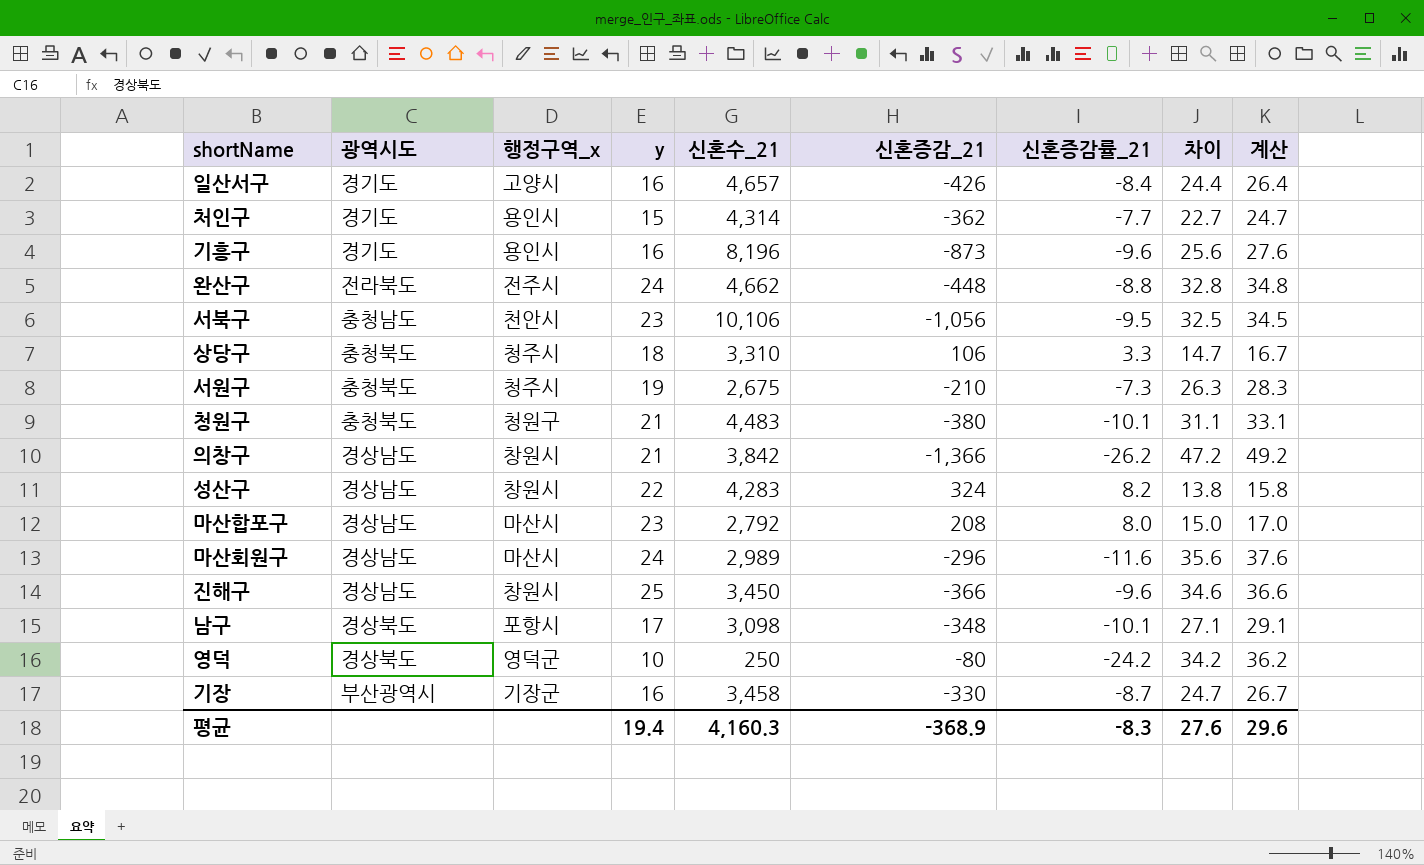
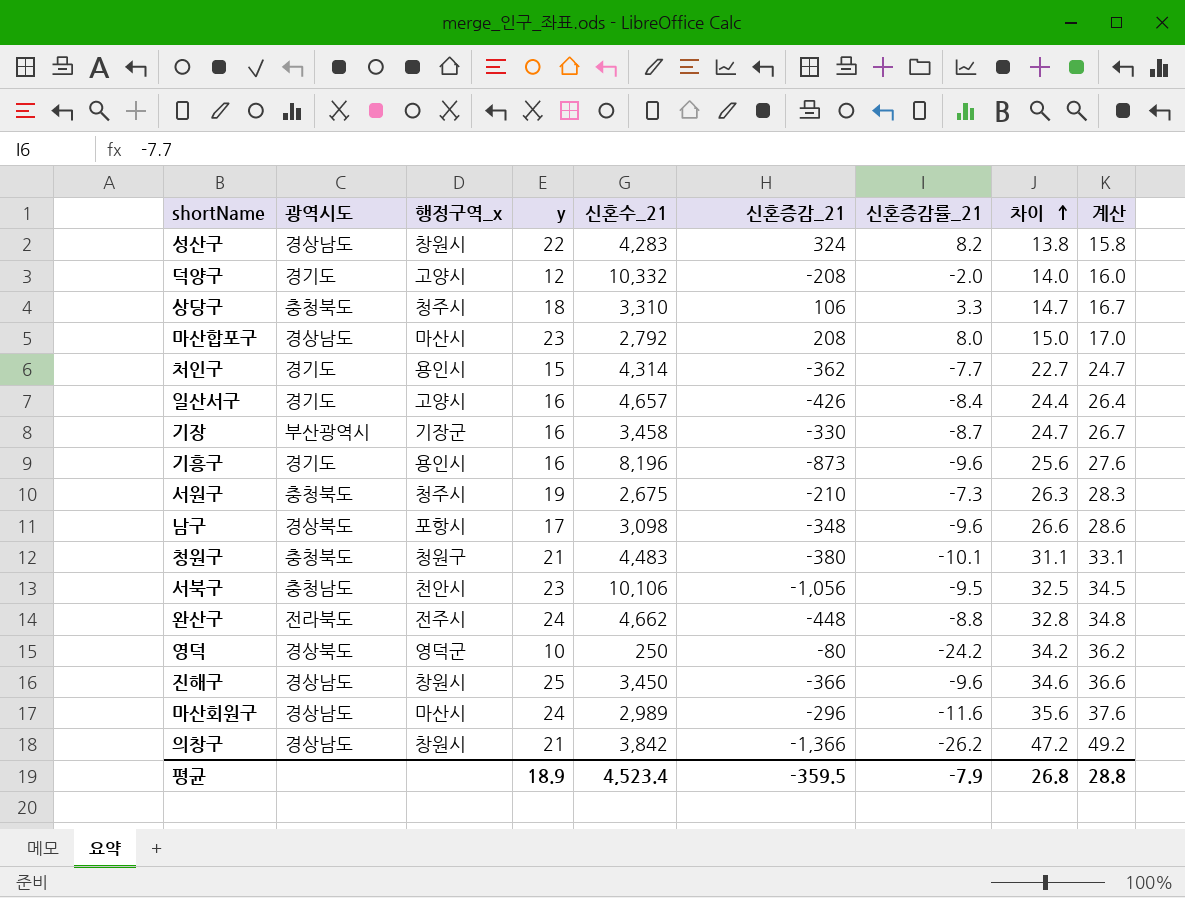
row order: none -> 차이 ascending
row 덕양구: none -> 경기도 | 고양시 | 12 | 10,332 | -208 | -2.0 | 14.0 | 16.0
남구 | 신혼증감률_21: -10.1 -> -9.6
남구 | 차이: 27.1 -> 26.6
남구 | 계산: 29.1 -> 28.6
평균 | y: 19.4 -> 18.9
평균 | 신혼수_21: 4,160.3 -> 4,523.4
평균 | 신혼증감_21: -368.9 -> -359.5
평균 | 신혼증감률_21: -8.3 -> -7.9
평균 | 차이: 27.6 -> 26.8
평균 | 계산: 29.6 -> 28.8

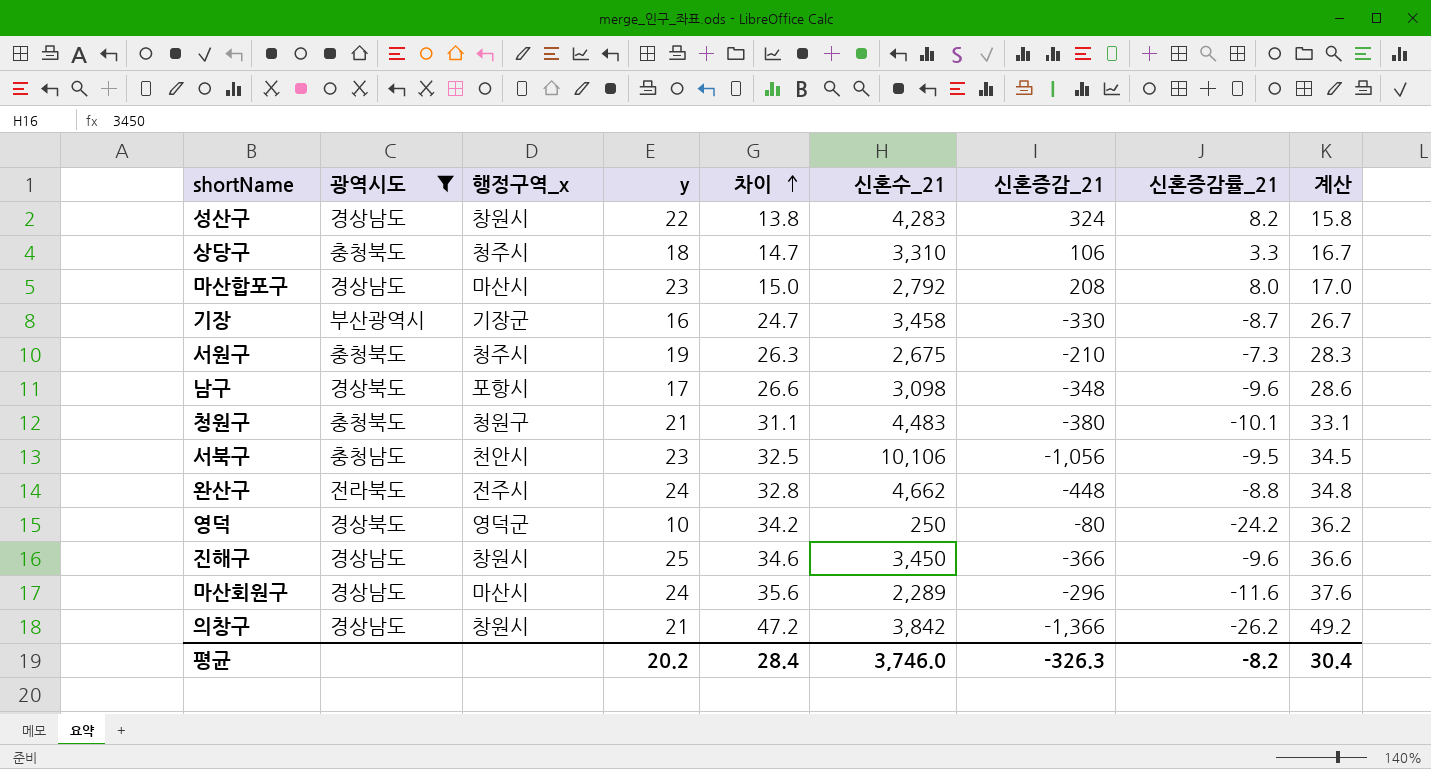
filter: none -> 광역시도 != 경기도
column 차이 | position: 8 -> 5
마산회원구 | 신혼수_21: 2,989 -> 2,289
평균 | y: 18.9 -> 20.2
평균 | 차이: 26.8 -> 28.4
평균 | 신혼수_21: 4,523.4 -> 3,746.0
평균 | 신혼증감_21: -359.5 -> -326.3
평균 | 신혼증감률_21: -7.9 -> -8.2
평균 | 계산: 28.8 -> 30.4

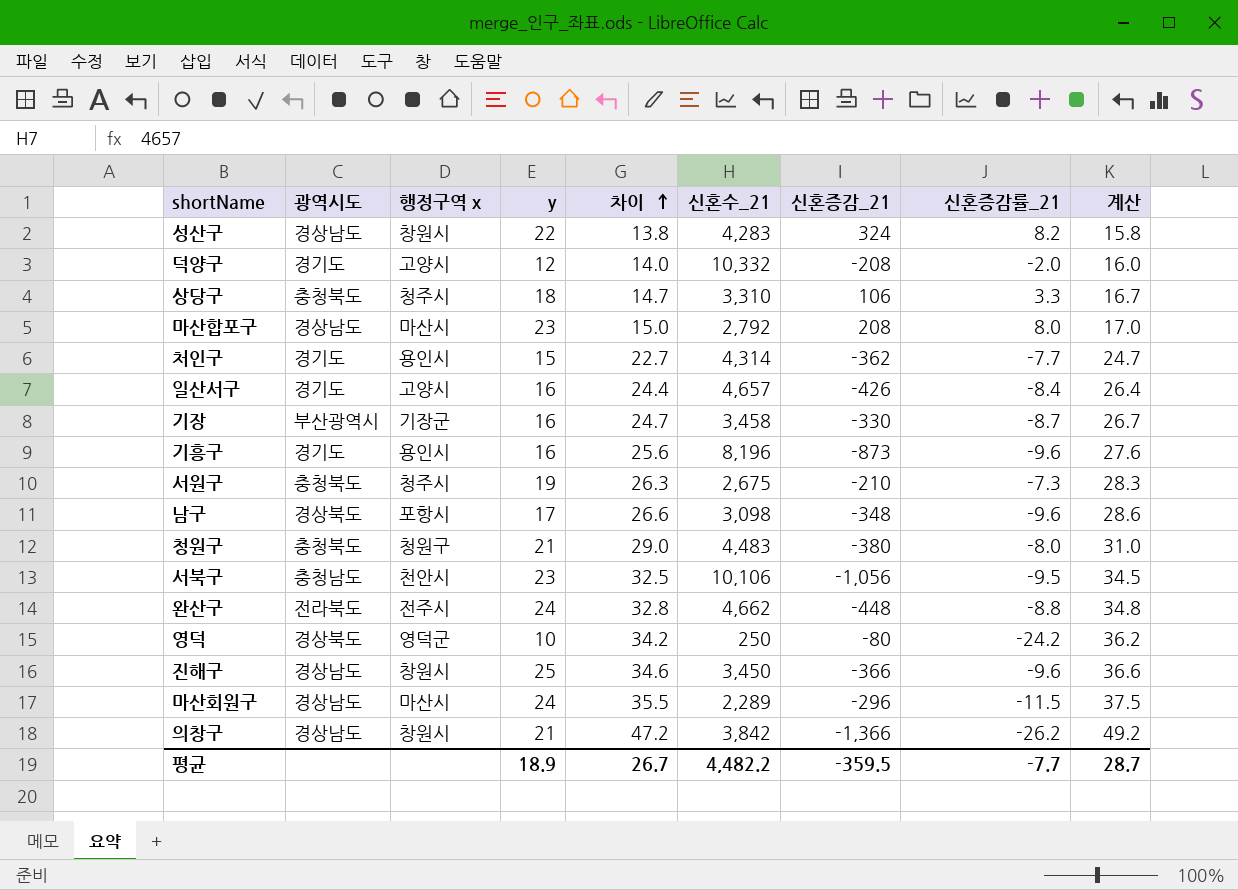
filter: 광역시도 != 경기도 -> none
column name: 행정구역_x -> 행정구역 x
청원구 | 차이: 31.1 -> 29.0
청원구 | 신혼증감률_21: -10.1 -> -8.0
청원구 | 계산: 33.1 -> 31.0
마산회원구 | 차이: 35.6 -> 35.5
마산회원구 | 신혼증감률_21: -11.6 -> -11.5
마산회원구 | 계산: 37.6 -> 37.5
평균 | y: 20.2 -> 18.9
평균 | 차이: 28.4 -> 26.7
평균 | 신혼수_21: 3,746.0 -> 4,482.2
평균 | 신혼증감_21: -326.3 -> -359.5
평균 | 신혼증감률_21: -8.2 -> -7.7
평균 | 계산: 30.4 -> 28.7

